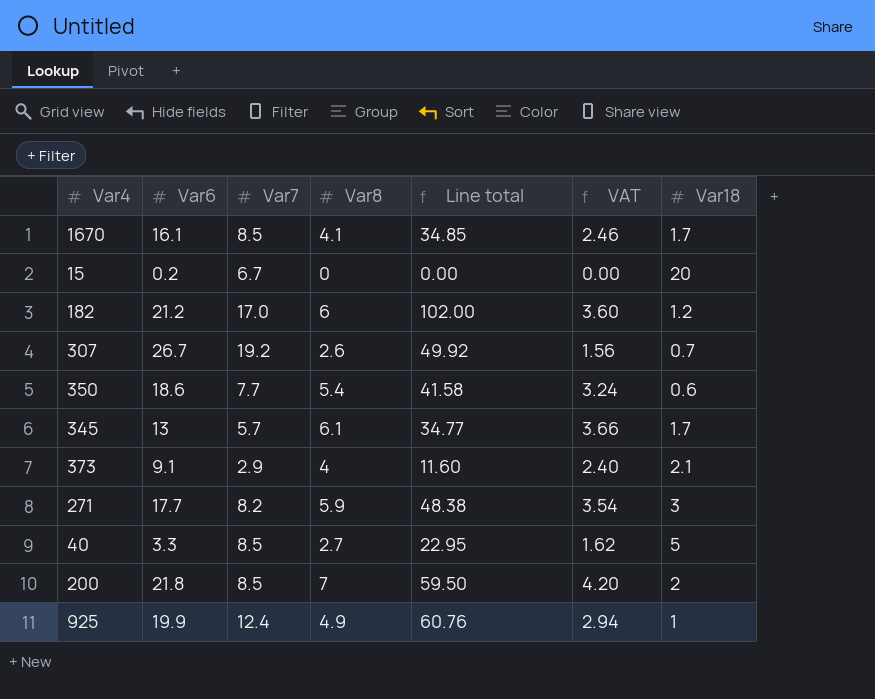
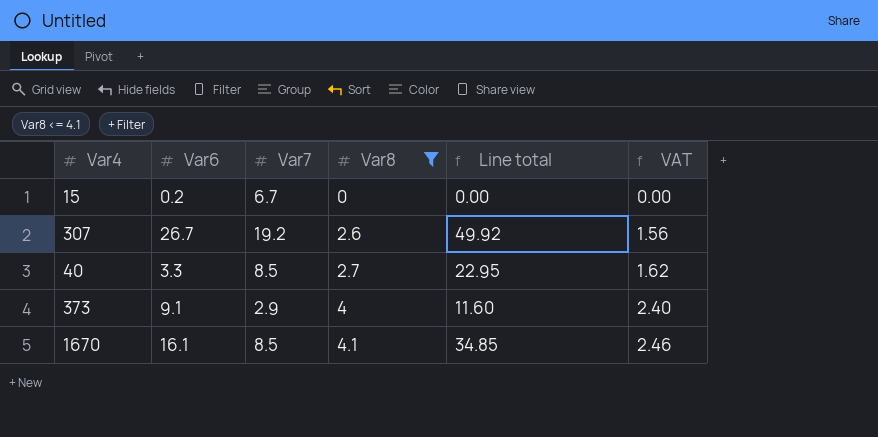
filter: none -> Var8 <= 4.1
row order: none -> Var8 ascending
column Var18 | position: 7 -> none

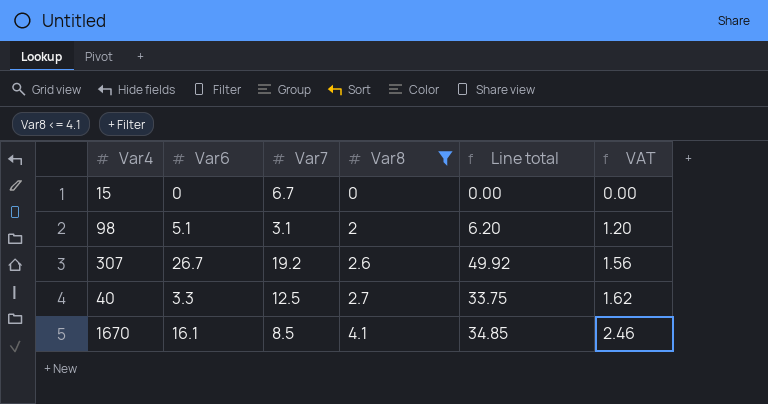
row 373: 9.1 | 2.9 | 4 | 11.60 | 2.40 -> none
15 | Var6: 0.2 -> 0
row 98: none -> 5.1 | 3.1 | 2 | 6.20 | 1.20
40 | Var7: 8.5 -> 12.5
40 | Line total: 22.95 -> 33.75

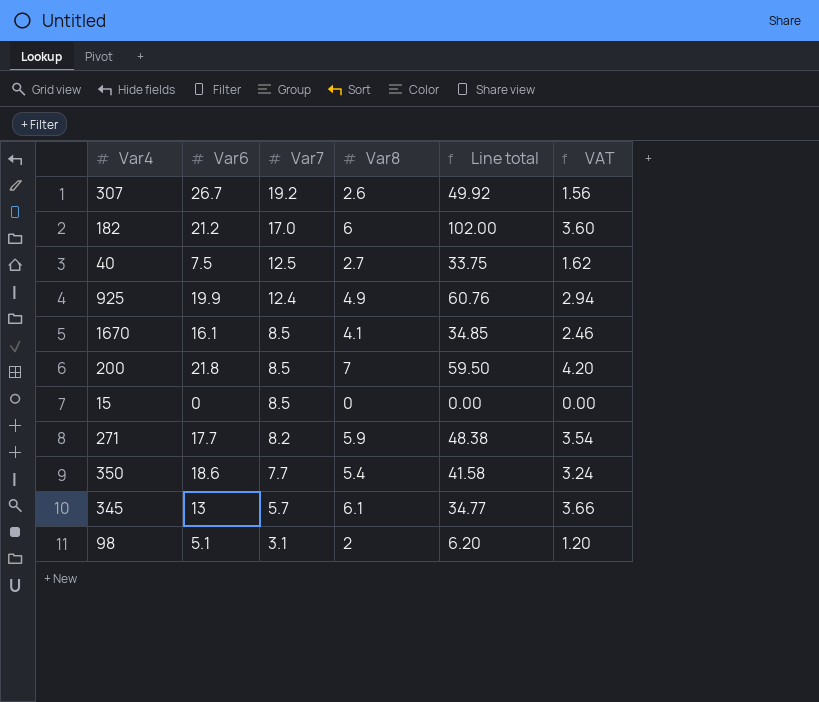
filter: Var8 <= 4.1 -> none
row order: Var8 ascending -> Var7 descending
40 | Var6: 3.3 -> 7.5
15 | Var7: 6.7 -> 8.5

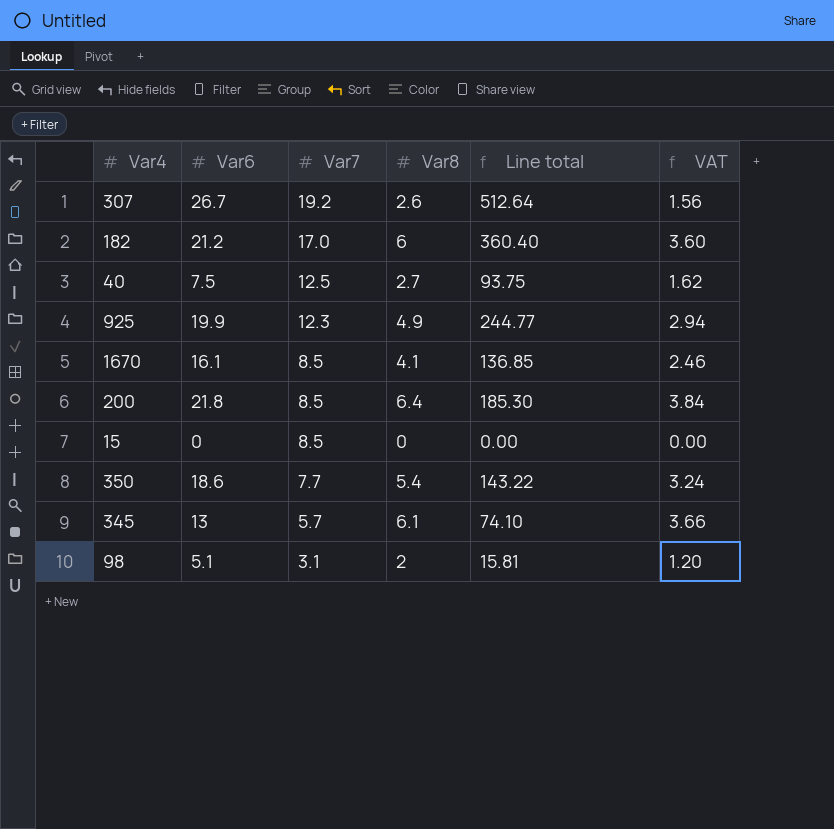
column Line total | formula: [Var7] * [Var8] -> [Var6] * [Var7]
row 271: 17.7 | 8.2 | 5.9 | 48.38 | 3.54 -> none
925 | Var7: 12.4 -> 12.3
200 | Var8: 7 -> 6.4
200 | VAT: 4.20 -> 3.84

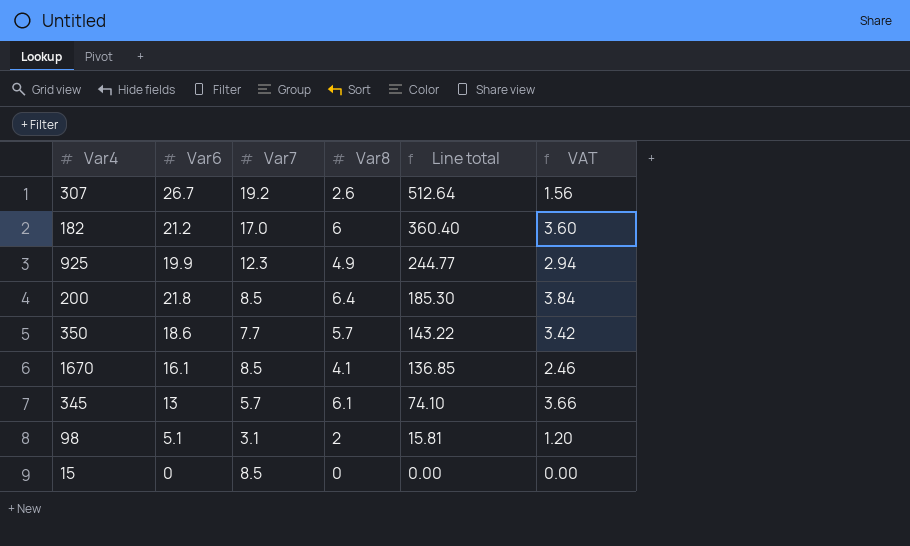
row order: Var7 descending -> Line total descending
row 40: 7.5 | 12.5 | 2.7 | 93.75 | 1.62 -> none
350 | Var8: 5.4 -> 5.7
350 | VAT: 3.24 -> 3.42

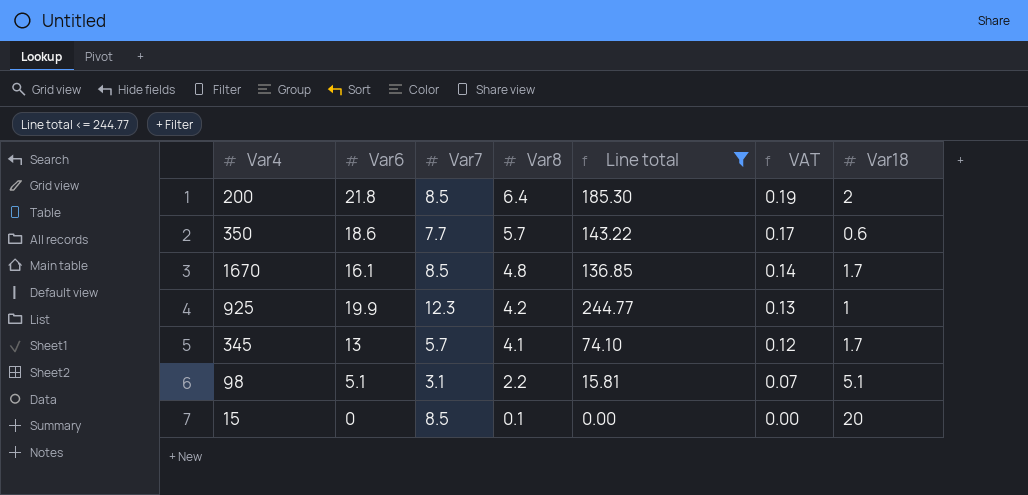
filter: none -> Line total <= 244.77
row order: Line total descending -> Var8 descending
column VAT | formula: [Var8] * 0.6 -> [Var8] * 0.03
column Var18 | position: none -> 7
1670 | Var8: 4.1 -> 4.8
925 | Var8: 4.9 -> 4.2
345 | Var8: 6.1 -> 4.1
98 | Var8: 2 -> 2.2
15 | Var8: 0 -> 0.1

